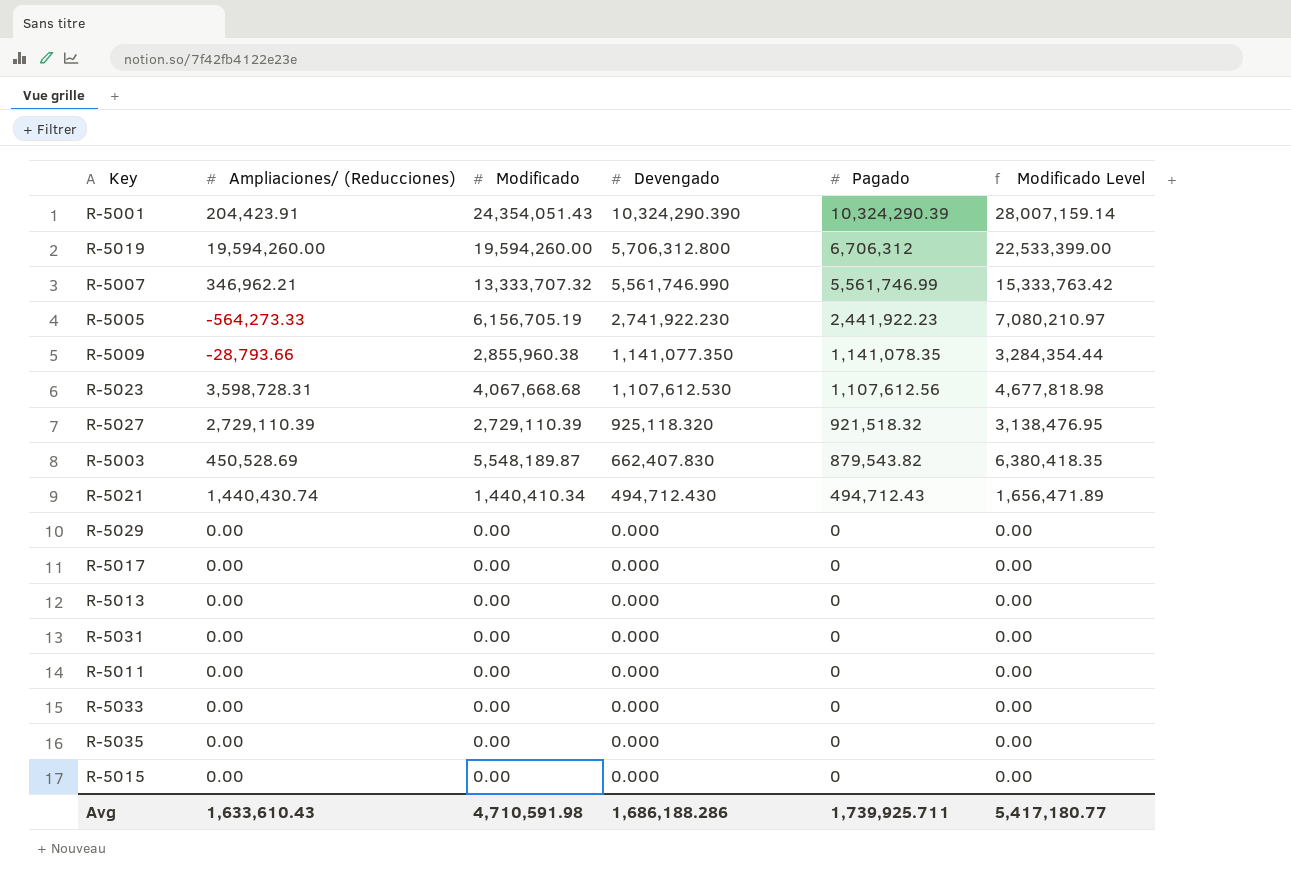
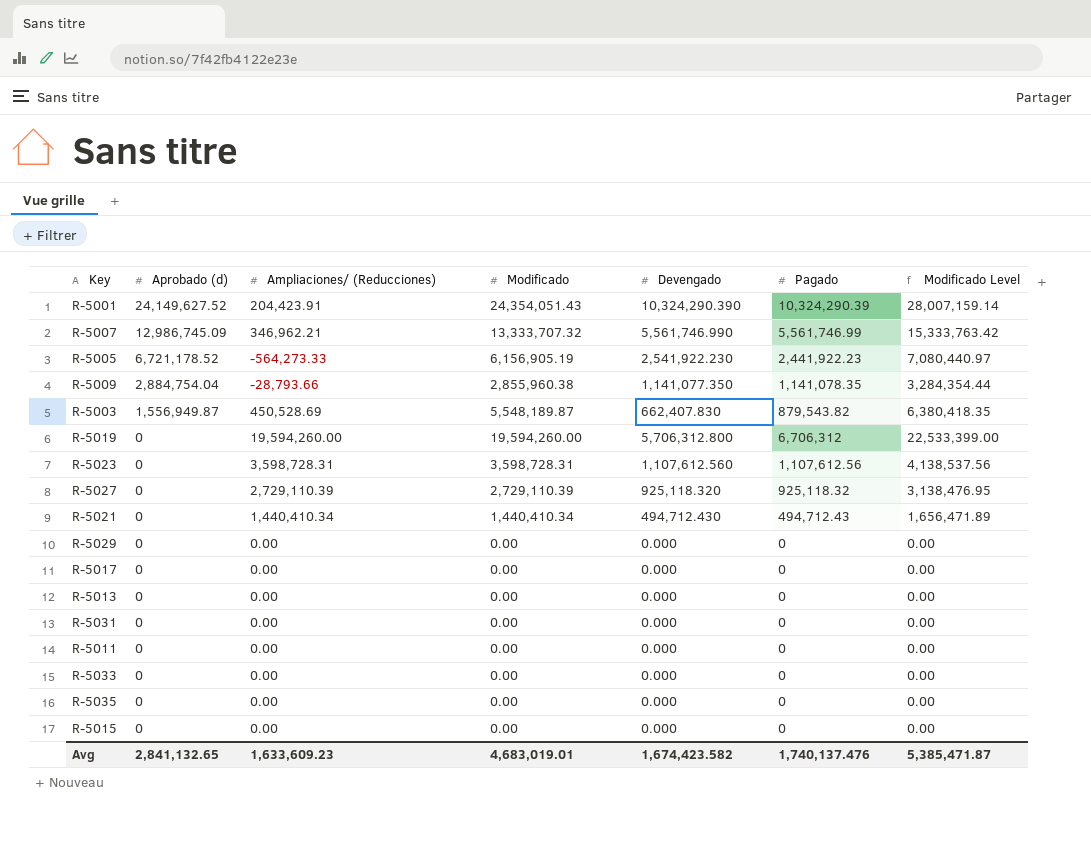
row order: Devengado descending -> Aprobado (d) descending
column Aprobado (d) | position: none -> 2
R-5005 | Modificado: 6,156,705.19 -> 6,156,905.19
R-5005 | Devengado: 2,741,922.230 -> 2,541,922.230
R-5005 | Modificado Level: 7,080,210.97 -> 7,080,440.97
R-5023 | Modificado: 4,067,668.68 -> 3,598,728.31
R-5023 | Devengado: 1,107,612.530 -> 1,107,612.560
R-5023 | Modificado Level: 4,677,818.98 -> 4,138,537.56
R-5027 | Pagado: 921,518.32 -> 925,118.32
R-5021 | Ampliaciones/ (Reducciones): 1,440,430.74 -> 1,440,410.34
Avg | Ampliaciones/ (Reducciones): 1,633,610.43 -> 1,633,609.23
Avg | Modificado: 4,710,591.98 -> 4,683,019.01
Avg | Devengado: 1,686,188.286 -> 1,674,423.582
Avg | Pagado: 1,739,925.711 -> 1,740,137.476
Avg | Modificado Level: 5,417,180.77 -> 5,385,471.87

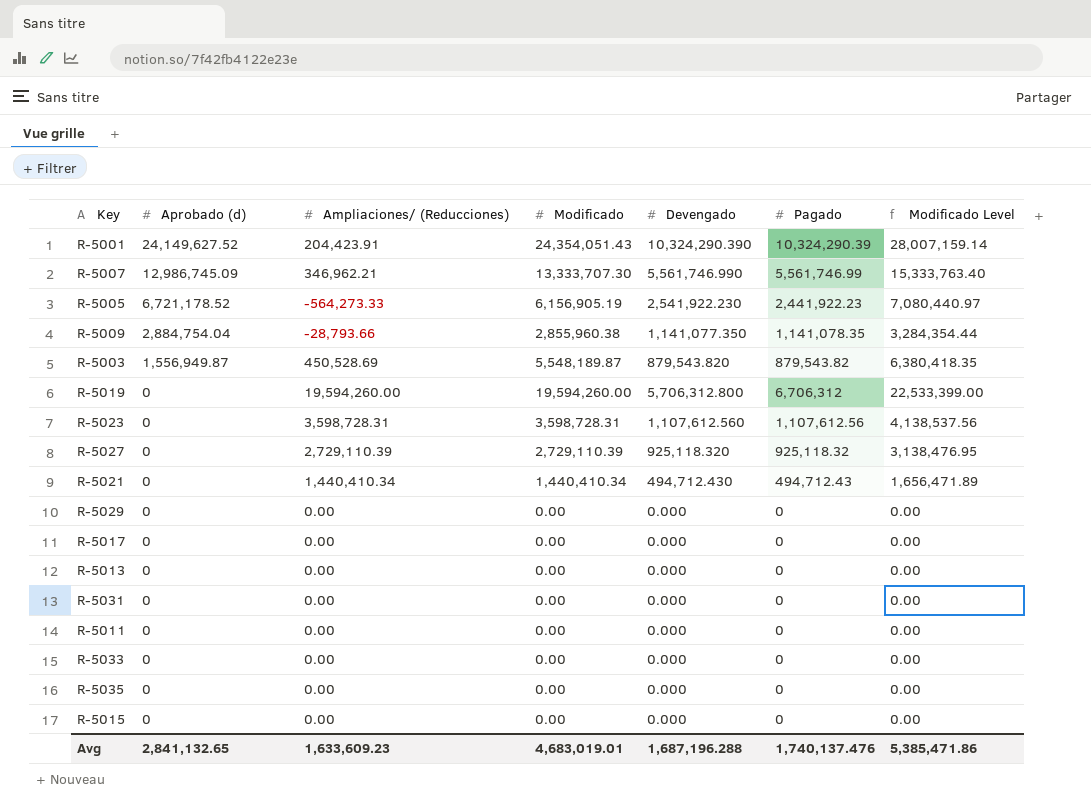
R-5007 | Modificado: 13,333,707.32 -> 13,333,707.30
R-5007 | Modificado Level: 15,333,763.42 -> 15,333,763.40
R-5003 | Devengado: 662,407.830 -> 879,543.820
Avg | Devengado: 1,674,423.582 -> 1,687,196.288
Avg | Modificado Level: 5,385,471.87 -> 5,385,471.86

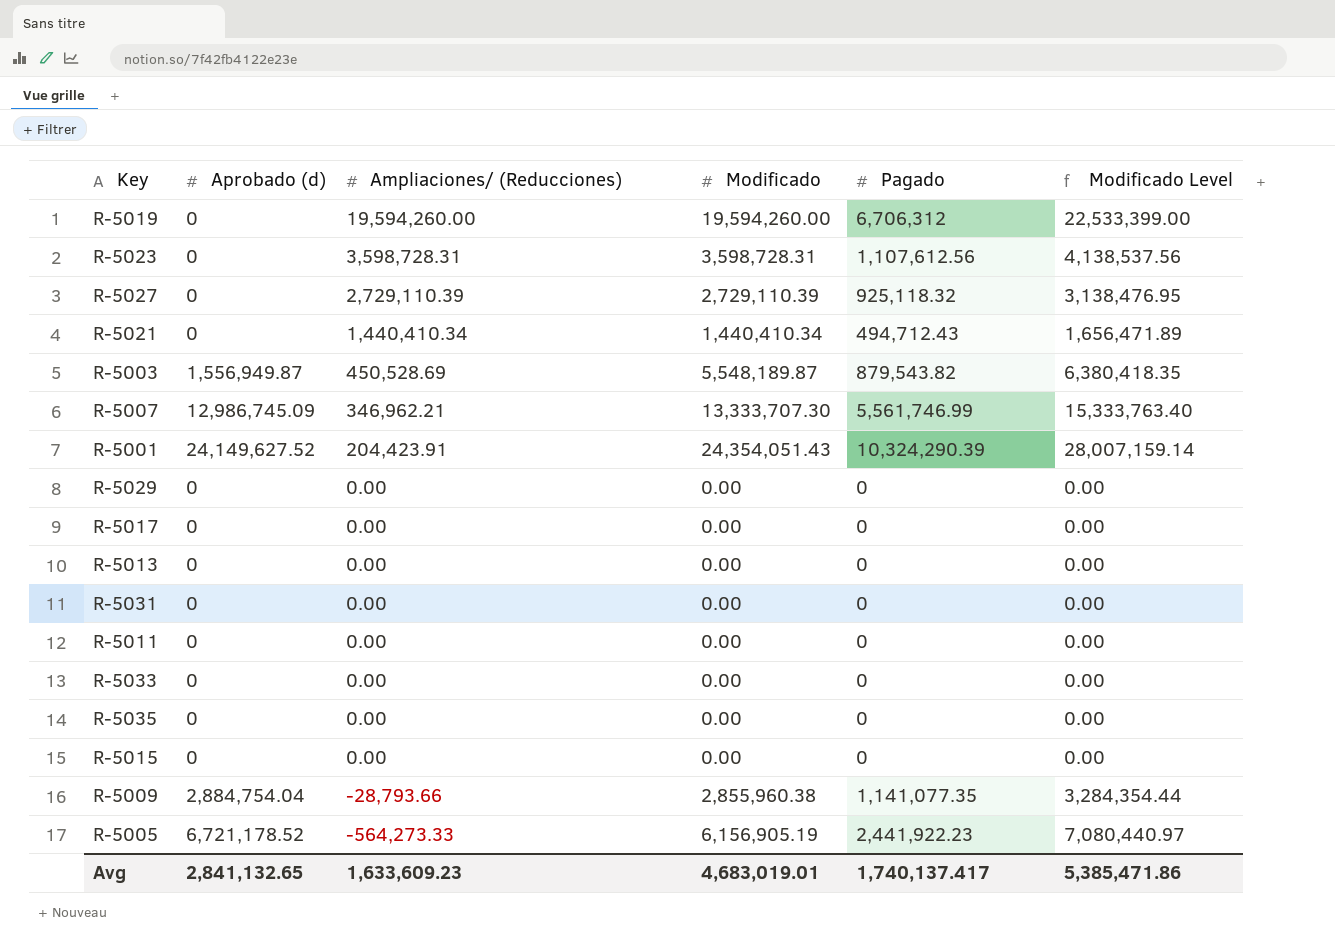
row order: Aprobado (d) descending -> Ampliaciones/ (Reducciones) descending
column Devengado | position: 5 -> none
R-5009 | Pagado: 1,141,078.35 -> 1,141,077.35
Avg | Pagado: 1,740,137.476 -> 1,740,137.417

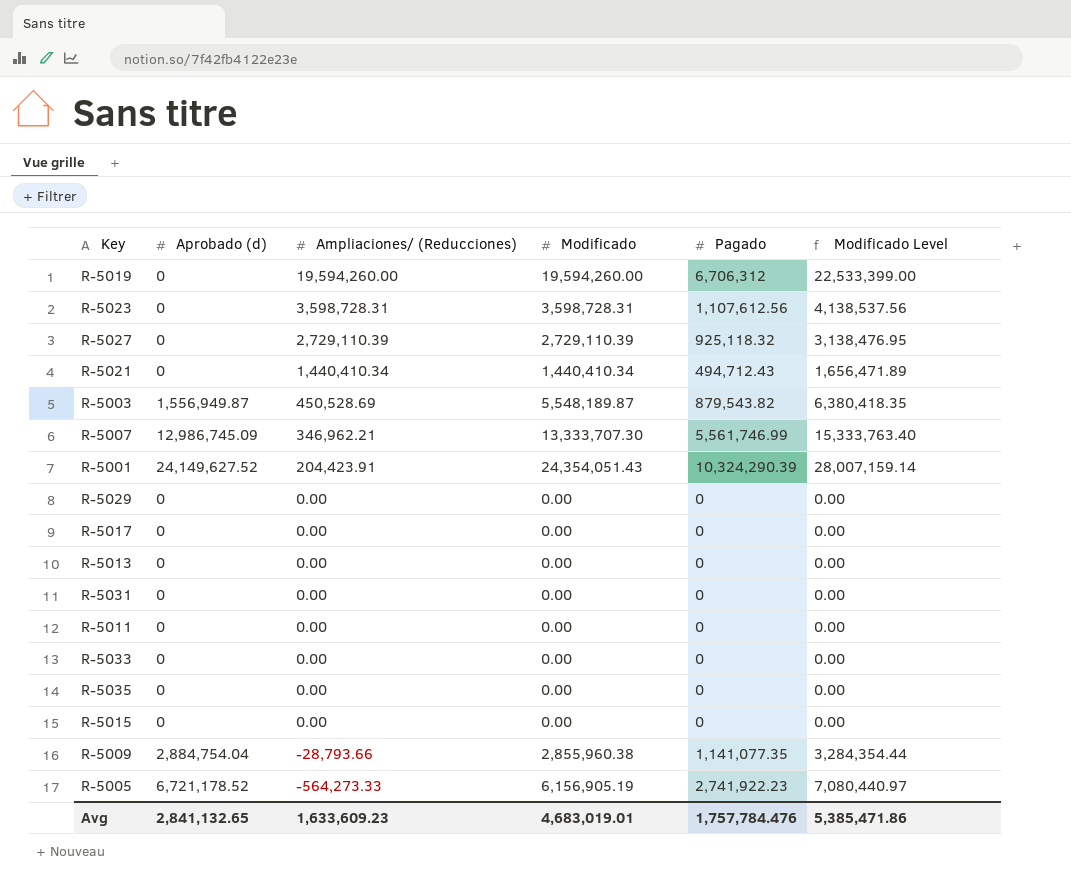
R-5005 | Pagado: 2,441,922.23 -> 2,741,922.23
Avg | Pagado: 1,740,137.417 -> 1,757,784.476

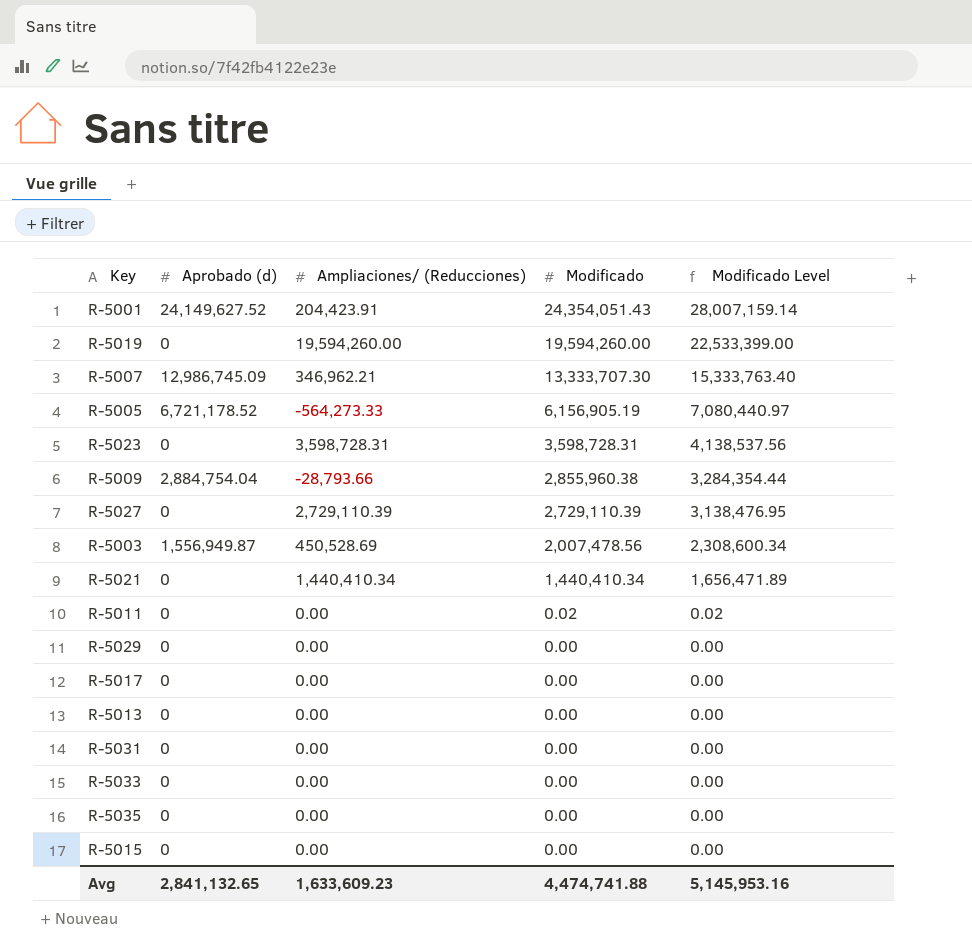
row order: Ampliaciones/ (Reducciones) descending -> Modificado descending
column Pagado | position: 5 -> none
R-5003 | Modificado: 5,548,189.87 -> 2,007,478.56
R-5003 | Modificado Level: 6,380,418.35 -> 2,308,600.34
R-5011 | Modificado: 0.00 -> 0.02
R-5011 | Modificado Level: 0.00 -> 0.02
Avg | Modificado: 4,683,019.01 -> 4,474,741.88
Avg | Modificado Level: 5,385,471.86 -> 5,145,953.16

